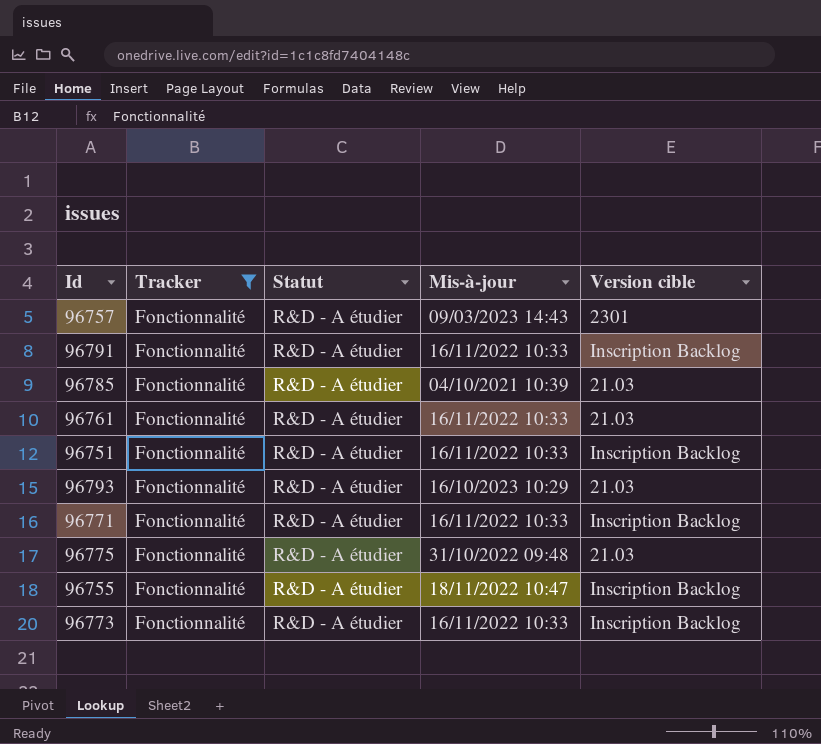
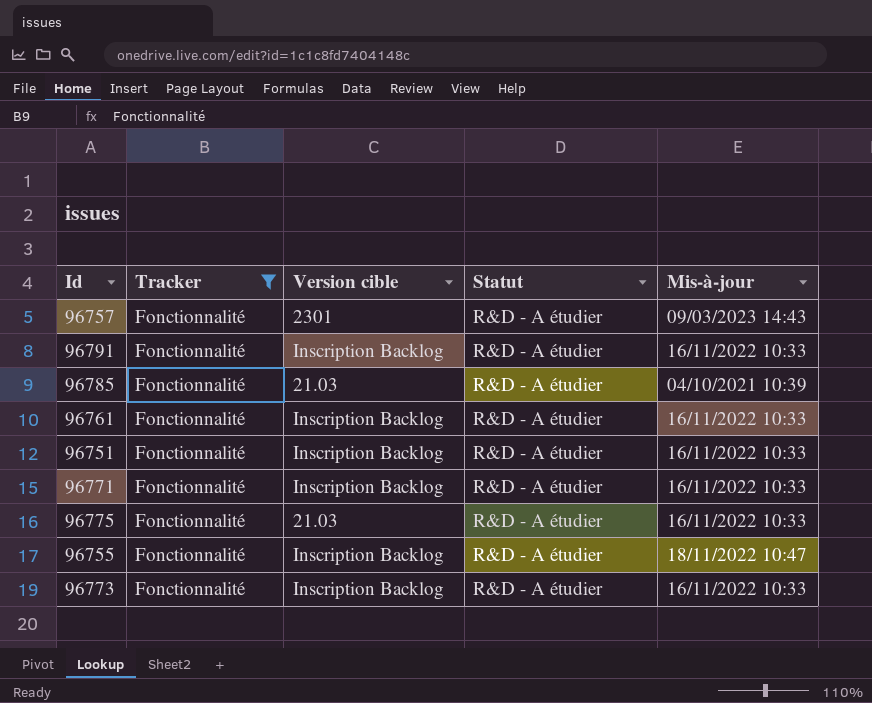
column Version cible | position: 5 -> 3
row 96793: Fonctionnalité | R&D - A étudier | 16/10/2023 10:29 | 21.03 -> none
96761 | Version cible: 21.03 -> Inscription Backlog
96775 | Mis-à-jour: 31/10/2022 09:48 -> 16/11/2022 10:33

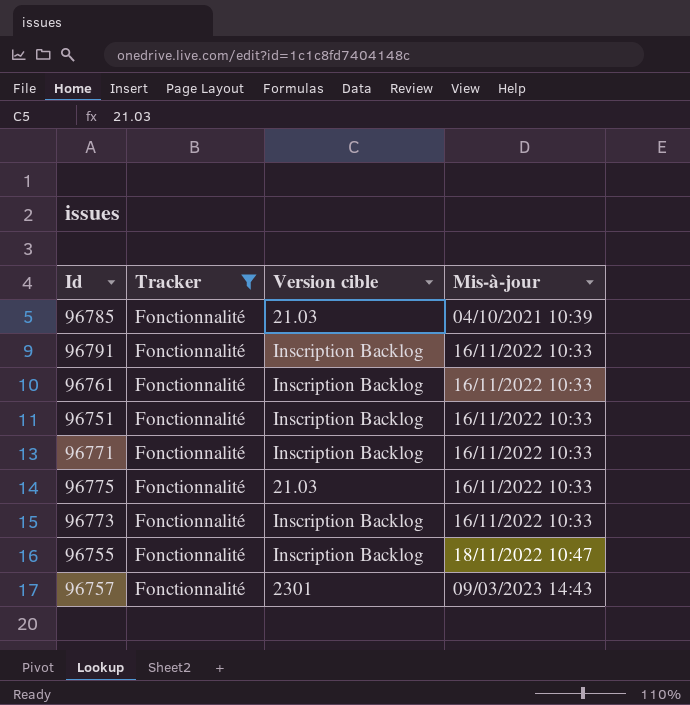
row order: none -> Mis-à-jour ascending
column Statut | position: 4 -> none

